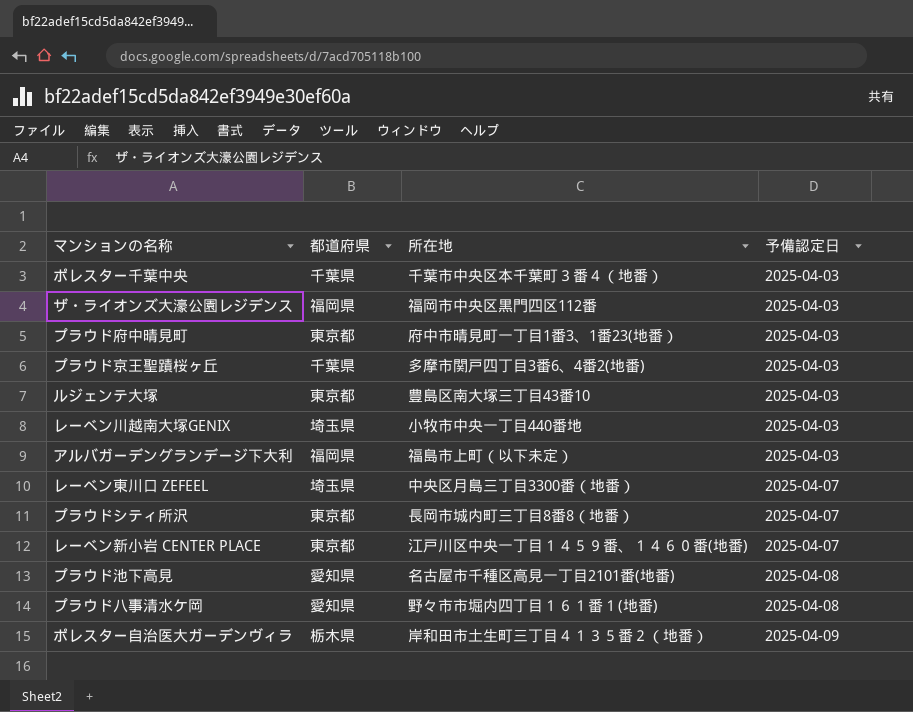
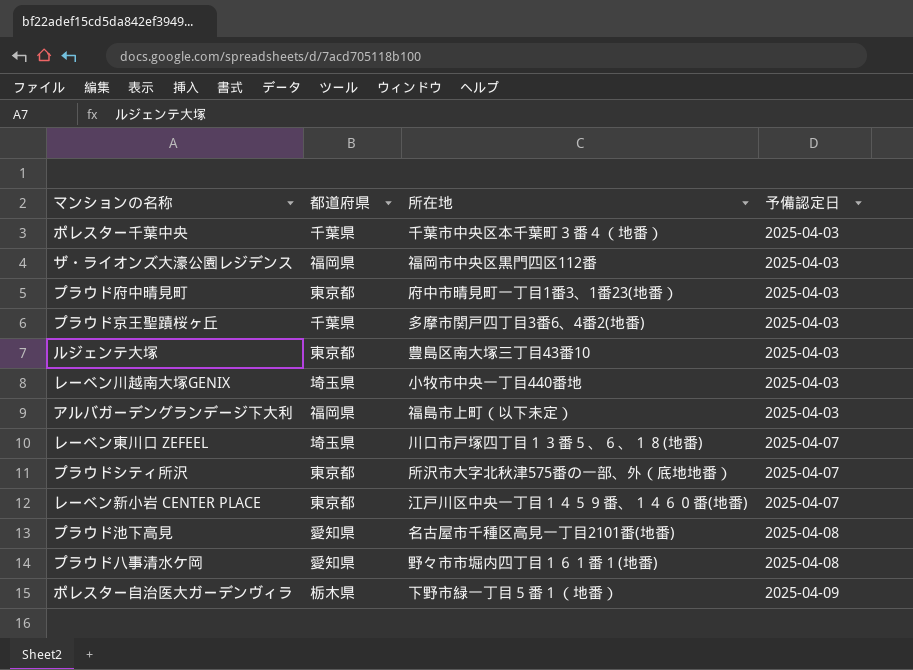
レーベン東川口 ZEFEEL | 所在地: 中央区月島三丁目3300番（地番） -> 川口市戸塚四丁目１３番５、６、１８(地番)
プラウドシティ所沢 | 所在地: 長岡市城内町三丁目8番8（地番） -> 所沢市大字北秋津575番の一部、外（底地地番）
ポレスター自治医大ガーデンヴィラ | 所在地: 岸和田市土生町三丁目４１３５番２（地番） -> 下野市緑一丁目５番１（地番）

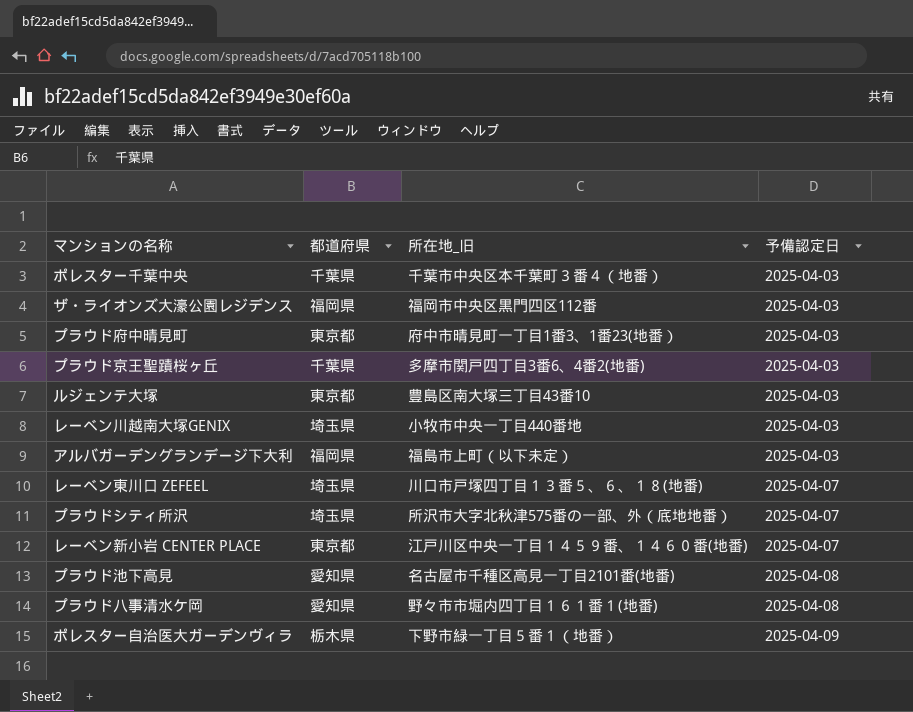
column name: 所在地 -> 所在地_旧
プラウドシティ所沢 | 都道府県: 東京都 -> 埼玉県

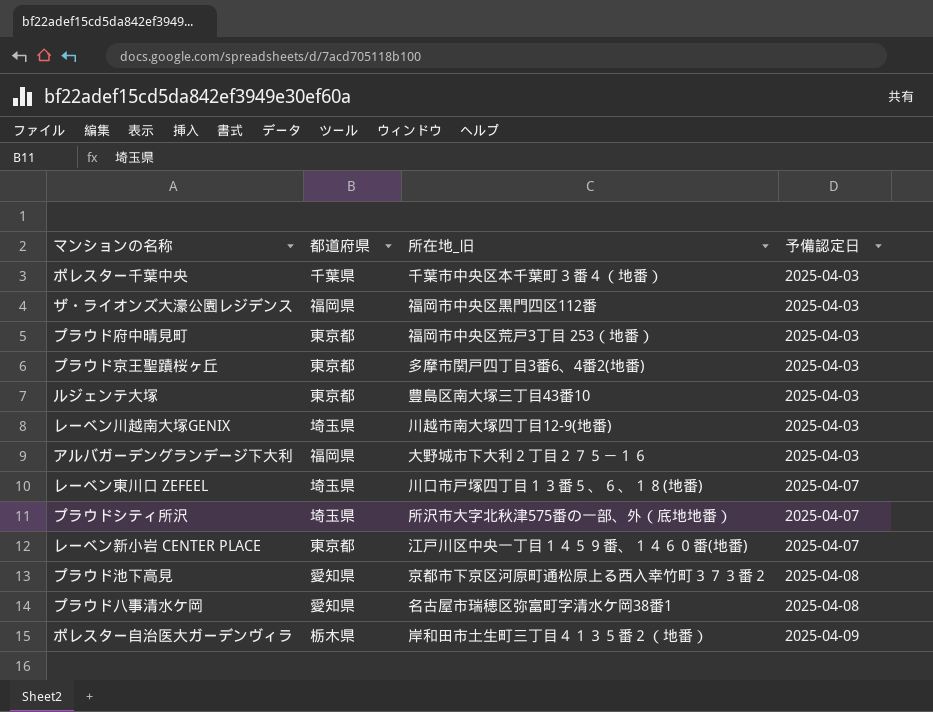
プラウド府中晴見町 | 所在地_旧: 府中市晴見町一丁目1番3、1番23(地番） -> 福岡市中央区荒戸3丁目 253（地番）
プラウド京王聖蹟桜ヶ丘 | 都道府県: 千葉県 -> 東京都
レーベン川越南大塚GENIX | 所在地_旧: 小牧市中央一丁目440番地 -> 川越市南大塚四丁目12-9(地番)
アルバガーデングランデージ下大利 | 所在地_旧: 福島市上町（以下未定） -> 大野城市下大利２丁目２７５－１６
プラウド池下高見 | 所在地_旧: 名古屋市千種区高見一丁目2101番(地番) -> 京都市下京区河原町通松原上る西入幸竹町３７３番２
プラウド八事清水ケ岡 | 所在地_旧: 野々市市堀内四丁目１６１番１(地番) -> 名古屋市瑞穂区弥富町字清水ケ岡38番1
ポレスター自治医大ガーデンヴィラ | 所在地_旧: 下野市緑一丁目５番１（地番） -> 岸和田市土生町三丁目４１３５番２（地番）

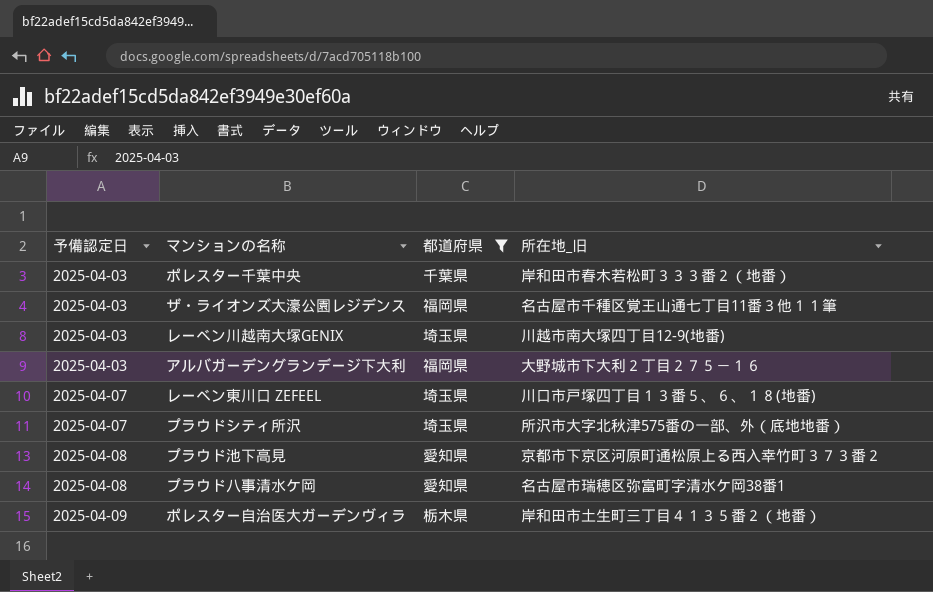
filter: none -> 都道府県 != 東京都
column 予備認定日 | position: 4 -> 1
ポレスター千葉中央 | 所在地_旧: 千葉市中央区本千葉町３番４（地番） -> 岸和田市春木若松町３３３番２（地番）
ザ・ライオンズ大濠公園レジデンス | 所在地_旧: 福岡市中央区黒門四区112番 -> 名古屋市千種区覚王山通七丁目11番３他１１筆

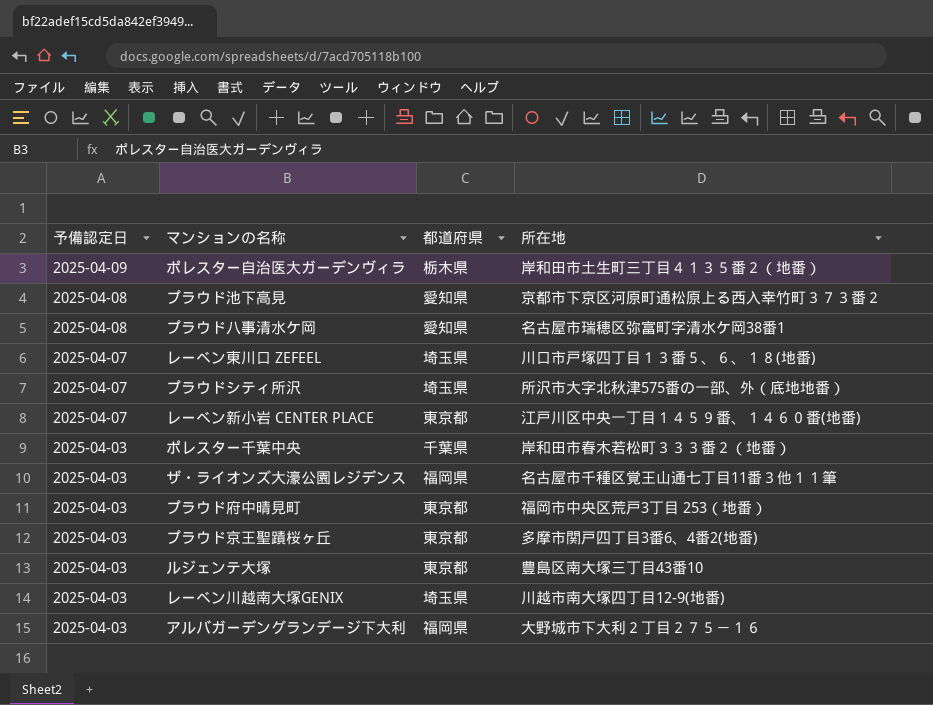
filter: 都道府県 != 東京都 -> none
row order: 予備認定日 ascending -> 予備認定日 descending
column name: 所在地_旧 -> 所在地

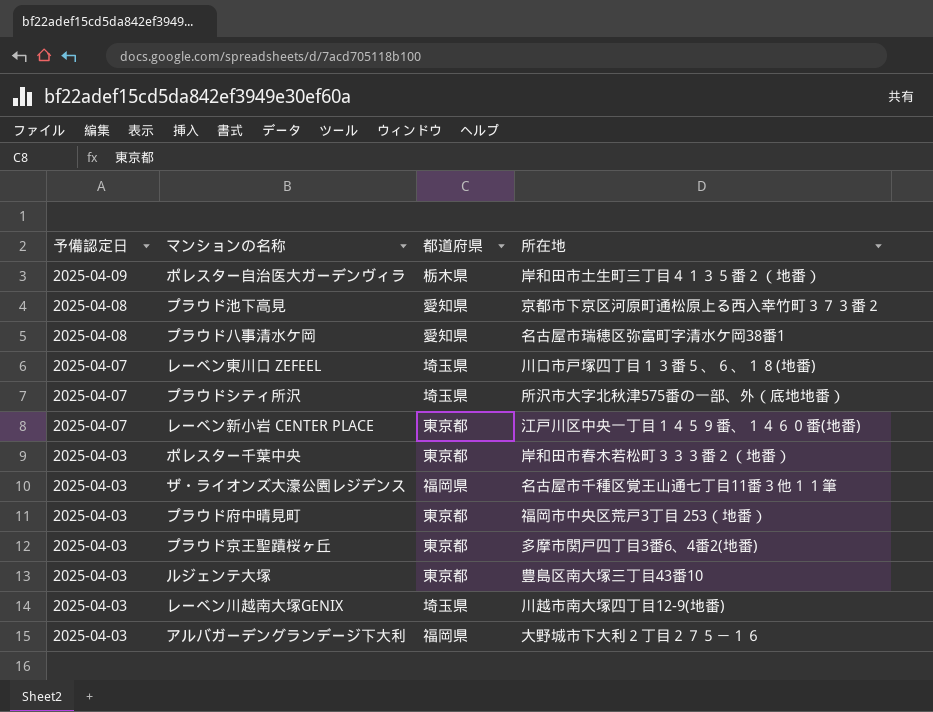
ポレスター千葉中央 | 都道府県: 千葉県 -> 東京都

